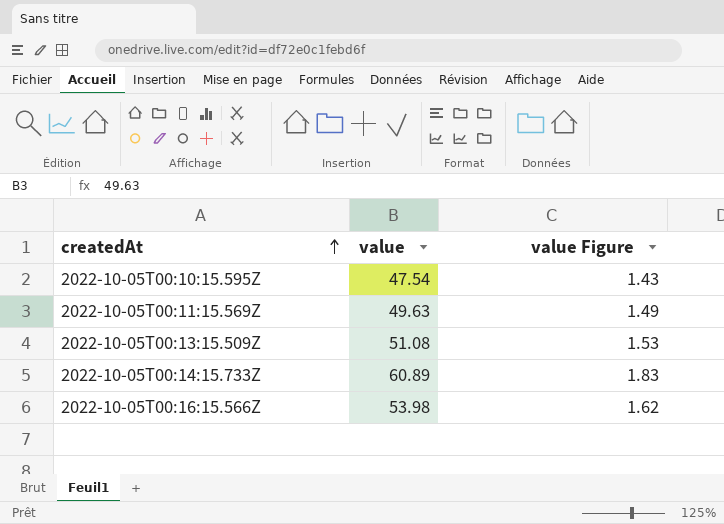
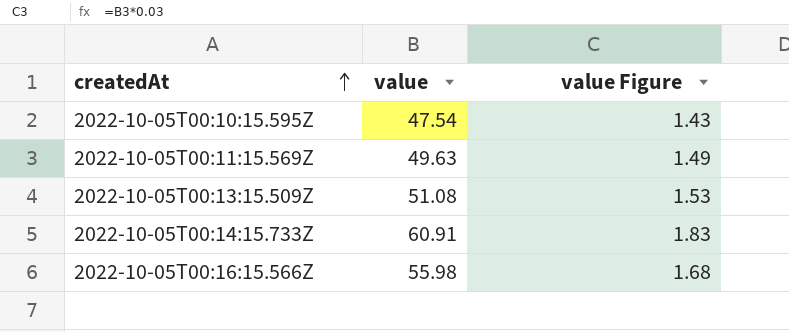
2022-10-05T00:14:15.733Z | value: 60.89 -> 60.91
2022-10-05T00:16:15.566Z | value: 53.98 -> 55.98
2022-10-05T00:16:15.566Z | value Figure: 1.62 -> 1.68

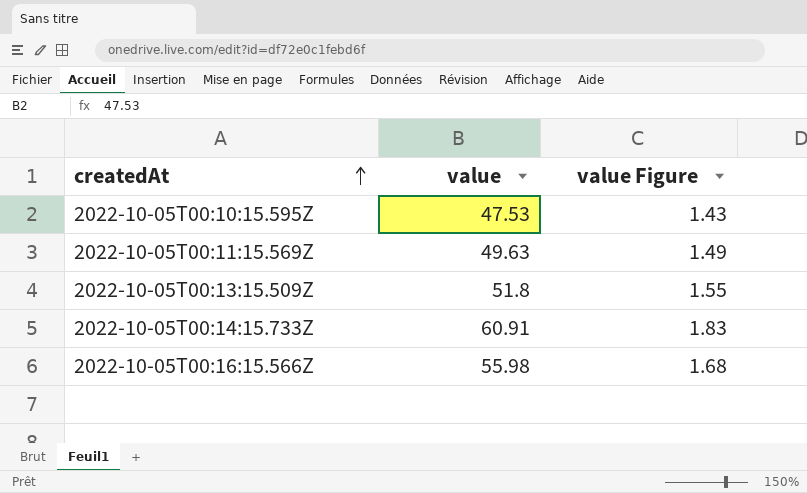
2022-10-05T00:10:15.595Z | value: 47.54 -> 47.53
2022-10-05T00:13:15.509Z | value: 51.08 -> 51.8
2022-10-05T00:13:15.509Z | value Figure: 1.53 -> 1.55

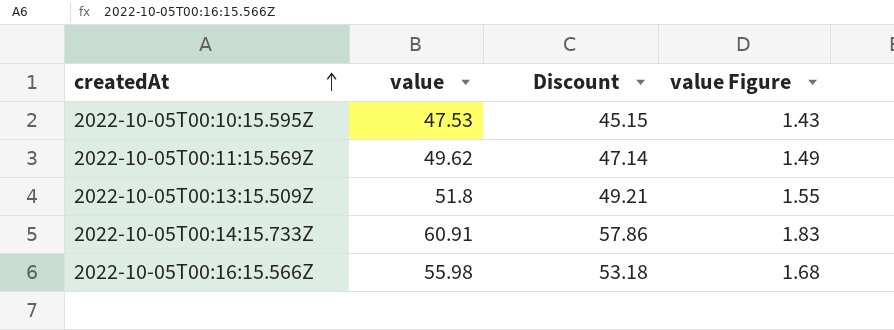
column Discount | formula: none -> [value] * 0.95
2022-10-05T00:11:15.569Z | value: 49.63 -> 49.62

